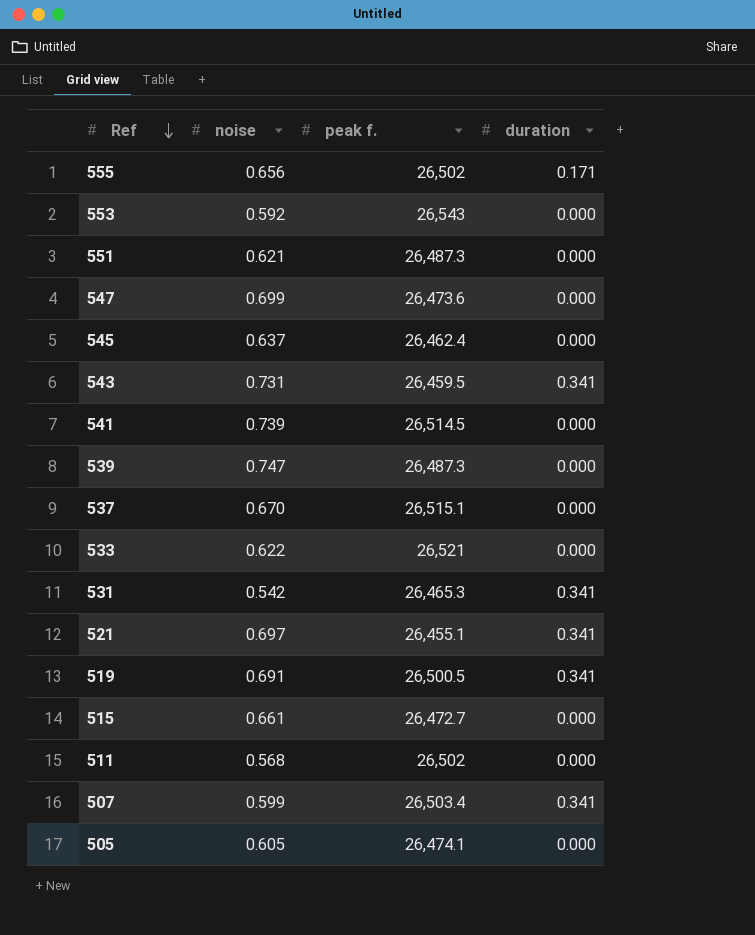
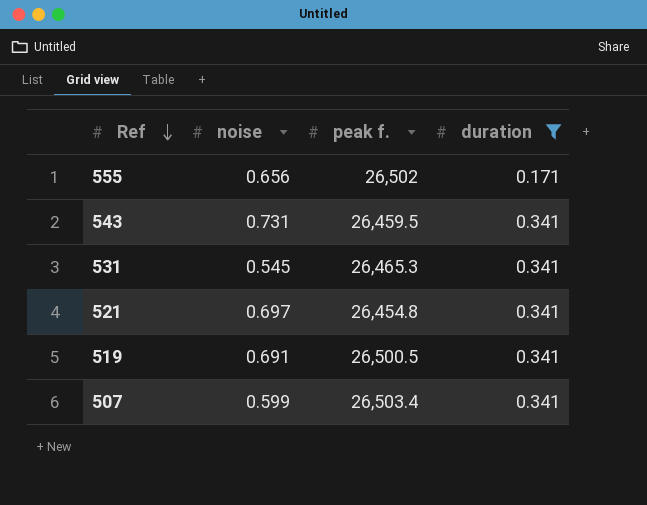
filter: none -> duration != 0.000
531 | noise: 0.542 -> 0.545
521 | peak f.: 26,455.1 -> 26,454.8

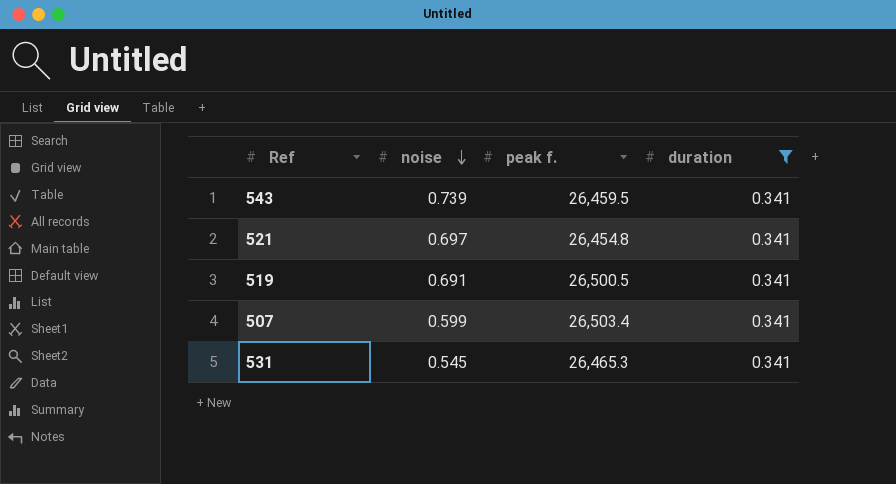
row order: Ref descending -> noise descending
row 555: 0.656 | 26,502 | 0.171 -> none
543 | noise: 0.731 -> 0.739

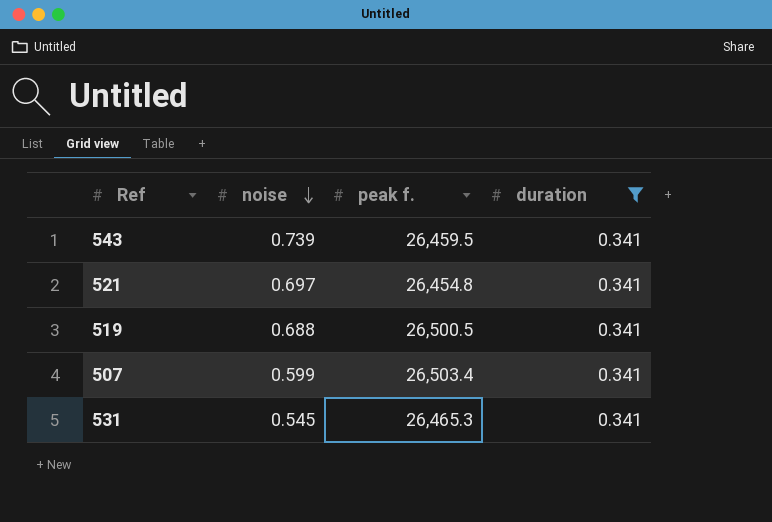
519 | noise: 0.691 -> 0.688

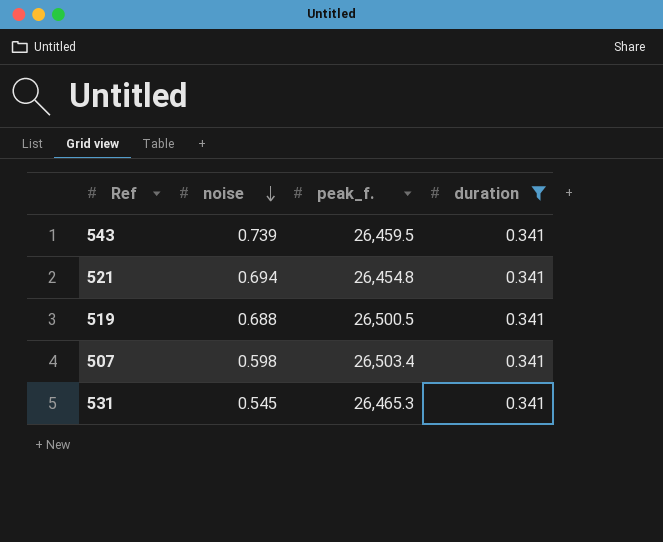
column name: peak f. -> peak_f.
521 | noise: 0.697 -> 0.694
507 | noise: 0.599 -> 0.598

